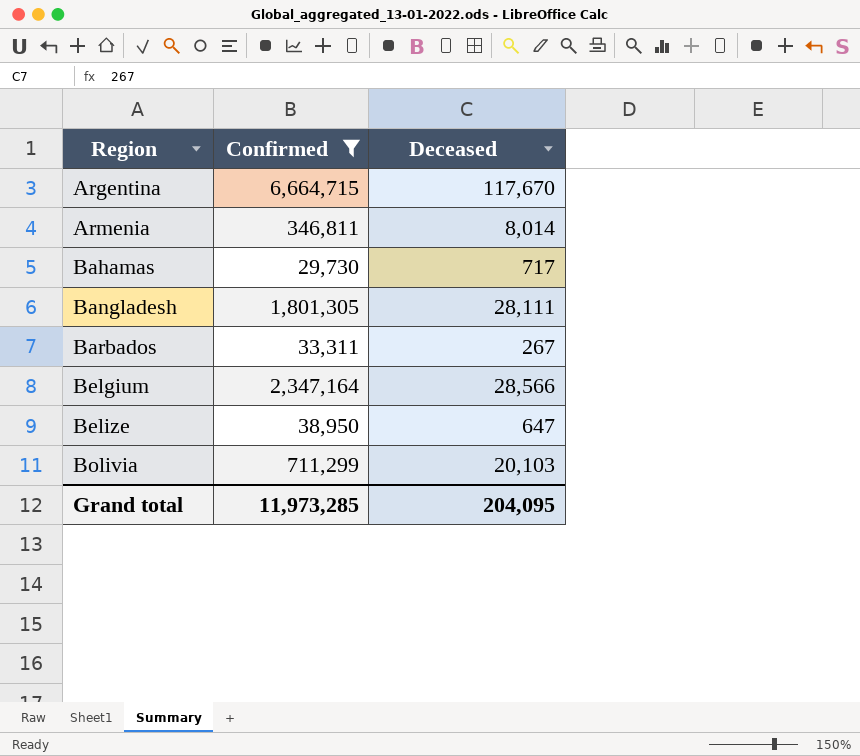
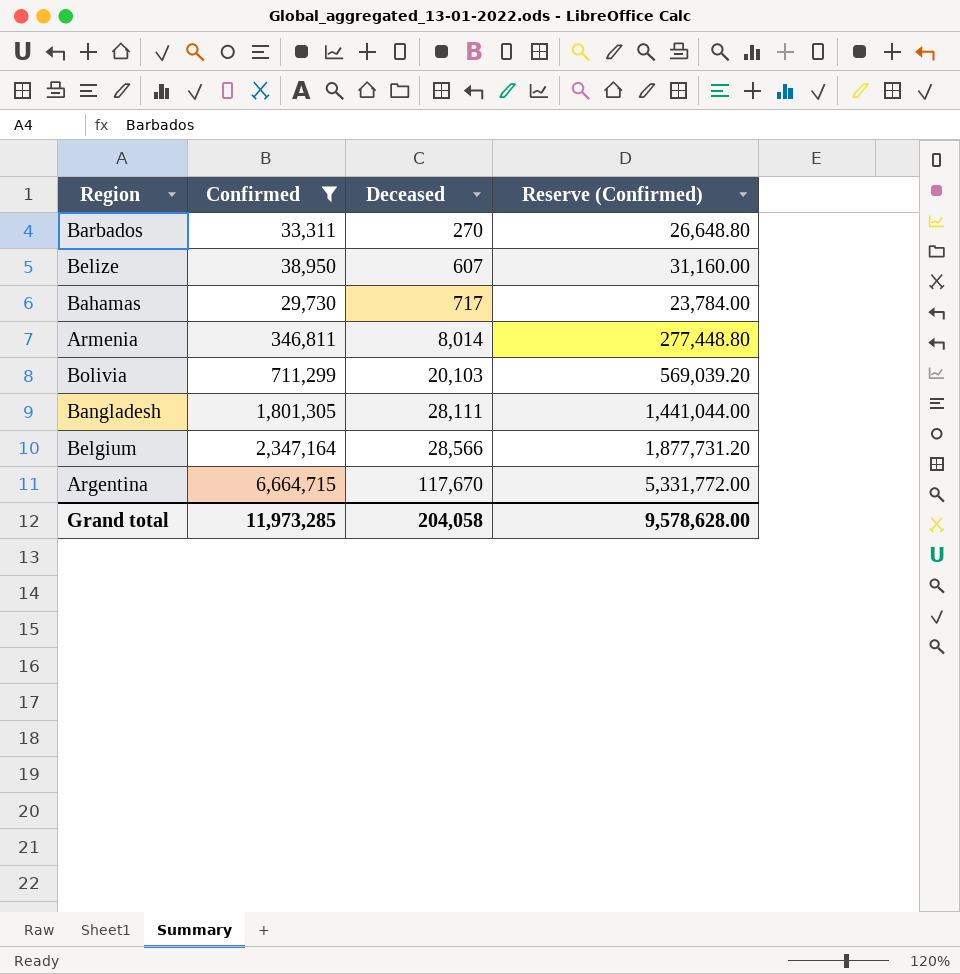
row order: Region ascending -> Deceased ascending
column Reserve (Confirmed) | formula: none -> [Confirmed] * 0.8
Barbados | Deceased: 267 -> 270
Belize | Deceased: 647 -> 607
Grand total | Deceased: 204,095 -> 204,058

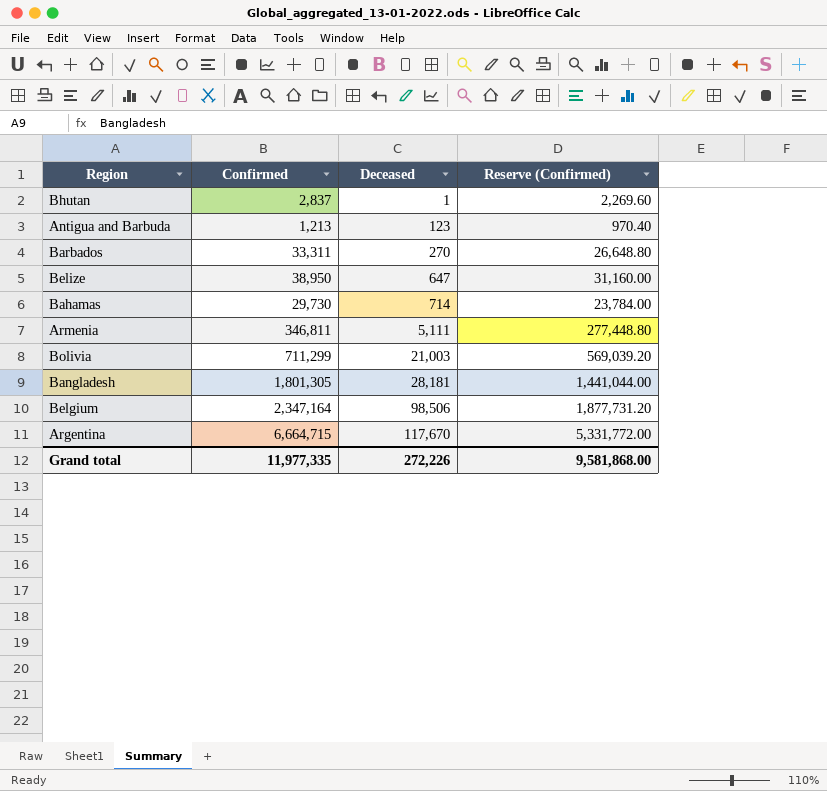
filter: Confirmed >= 29,730 -> none
Belize | Deceased: 607 -> 647
Bahamas | Deceased: 717 -> 714
Armenia | Deceased: 8,014 -> 5,111
Bolivia | Deceased: 20,103 -> 21,003
Bangladesh | Deceased: 28,111 -> 28,181
Belgium | Deceased: 28,566 -> 98,506
Grand total | Confirmed: 11,973,285 -> 11,977,335
Grand total | Deceased: 204,058 -> 272,226
Grand total | Reserve (Confirmed): 9,578,628.00 -> 9,581,868.00

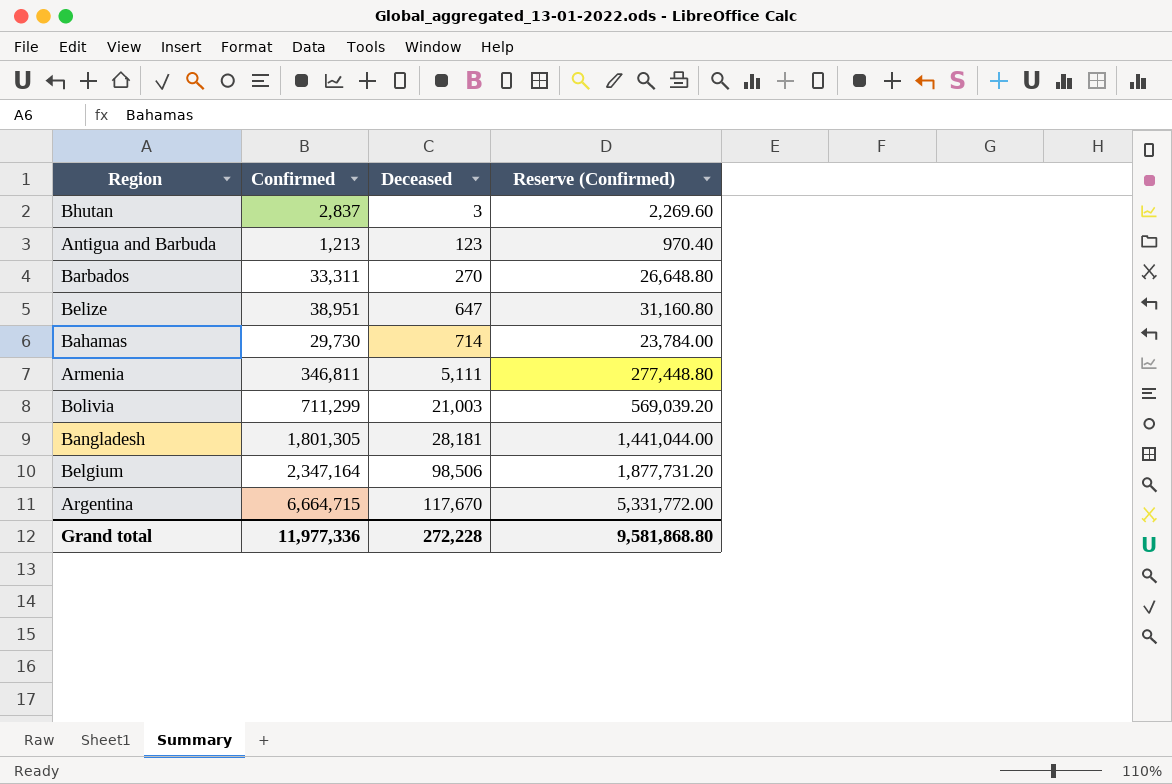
Bhutan | Deceased: 1 -> 3
Belize | Confirmed: 38,950 -> 38,951
Belize | Reserve (Confirmed): 31,160.00 -> 31,160.80
Grand total | Confirmed: 11,977,335 -> 11,977,336
Grand total | Deceased: 272,226 -> 272,228
Grand total | Reserve (Confirmed): 9,581,868.00 -> 9,581,868.80

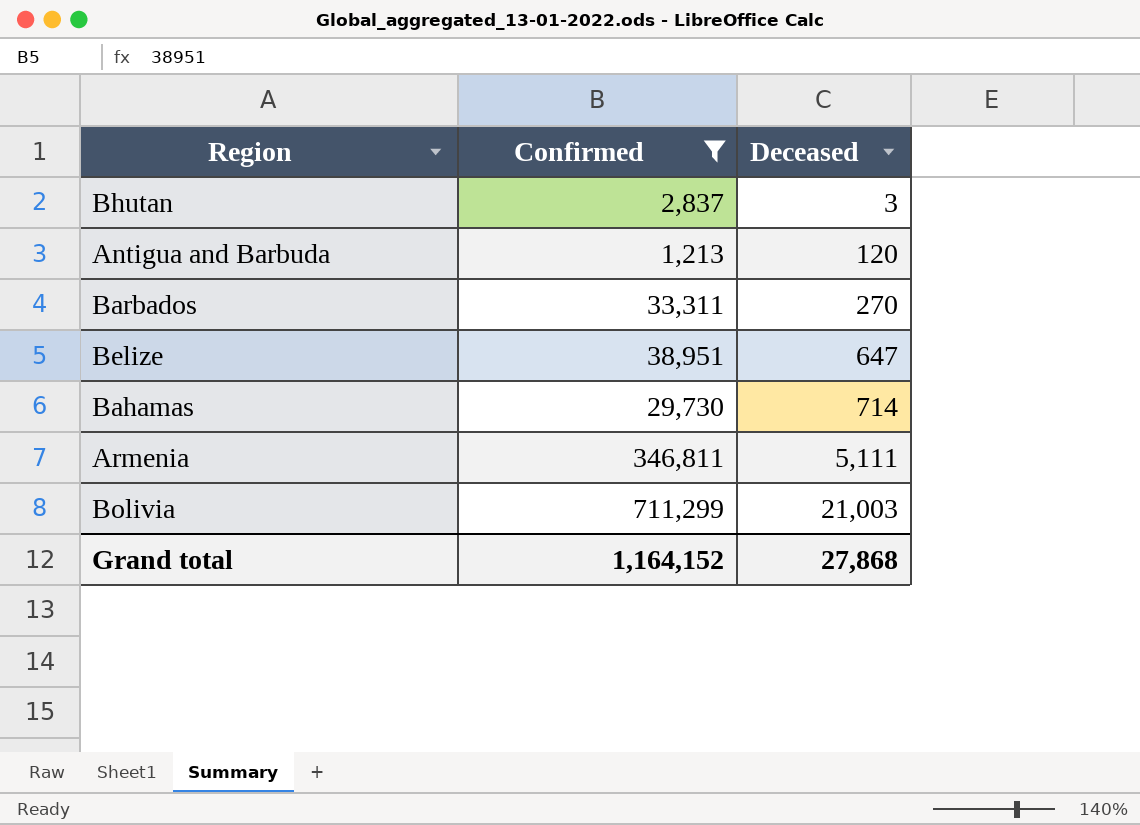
filter: none -> Confirmed <= 711,299
column Reserve (Confirmed) | formula: [Confirmed] * 0.8 -> none
Antigua and Barbuda | Deceased: 123 -> 120
Grand total | Confirmed: 11,977,336 -> 1,164,152
Grand total | Deceased: 272,228 -> 27,868

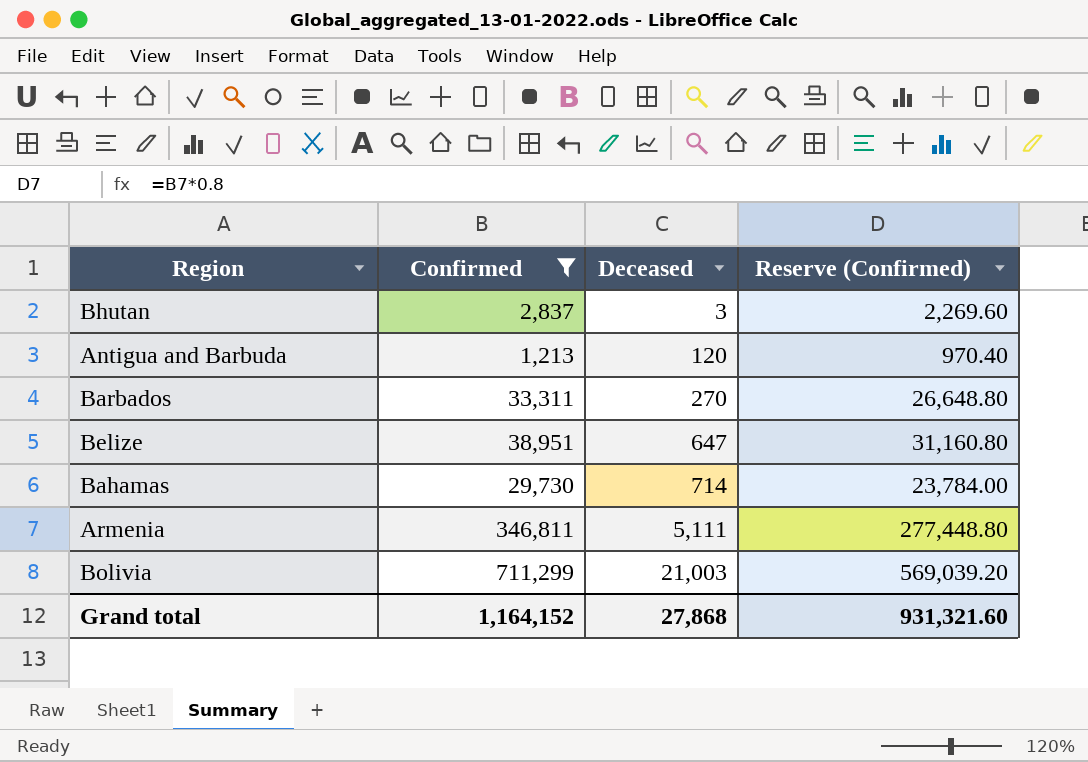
column Reserve (Confirmed) | formula: none -> [Confirmed] * 0.8

